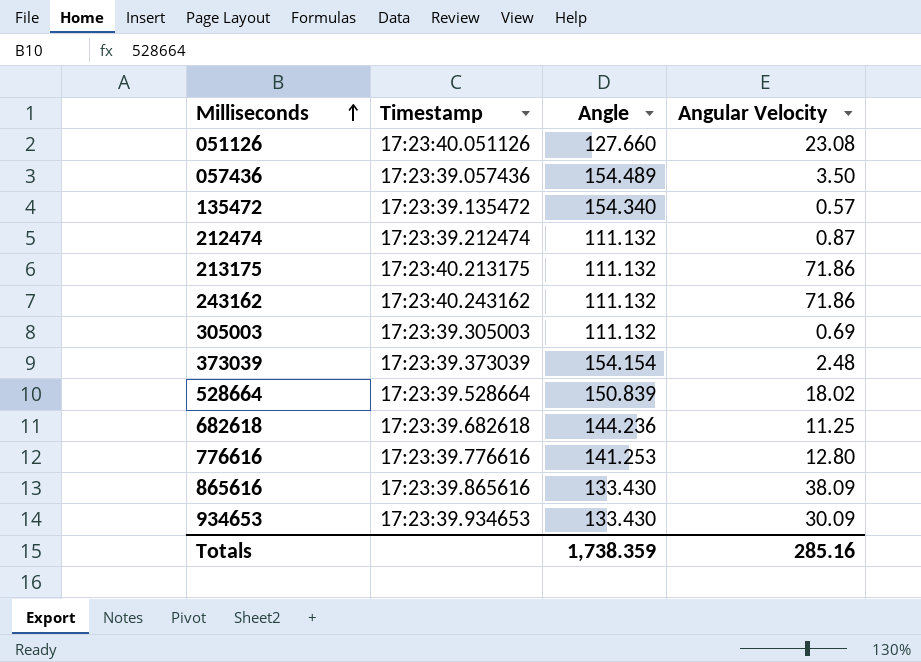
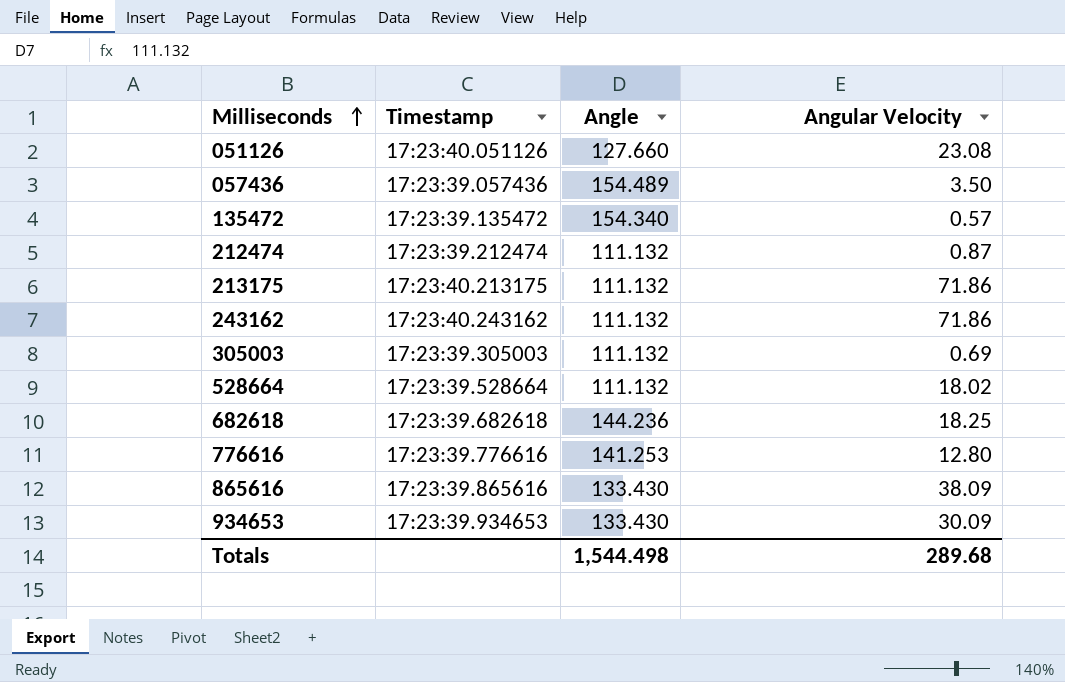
row 373039: 17:23:39.373039 | 154.154 | 2.48 -> none
528664 | Angle: 150.839 -> 111.132
682618 | Angular Velocity: 11.25 -> 18.25
Totals | Angle: 1,738.359 -> 1,544.498
Totals | Angular Velocity: 285.16 -> 289.68

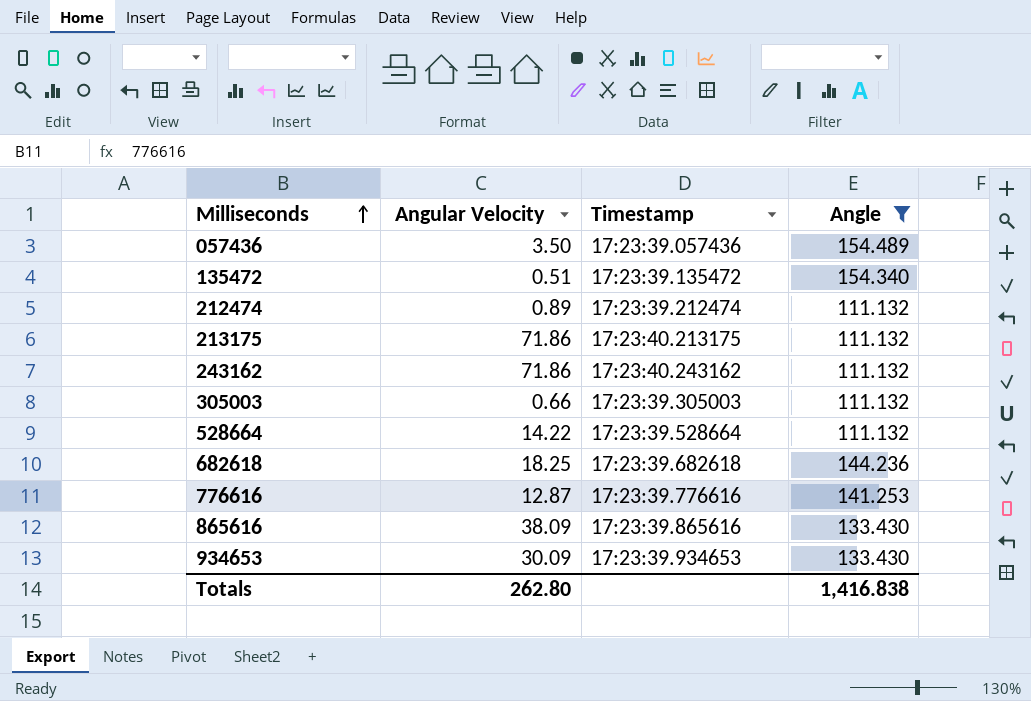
filter: none -> Angle != 127.660
column Angular Velocity | position: 4 -> 2
135472 | Angular Velocity: 0.57 -> 0.51
212474 | Angular Velocity: 0.87 -> 0.89
305003 | Angular Velocity: 0.69 -> 0.66
528664 | Angular Velocity: 18.02 -> 14.22
776616 | Angular Velocity: 12.80 -> 12.87
Totals | Angular Velocity: 289.68 -> 262.80
Totals | Angle: 1,544.498 -> 1,416.838

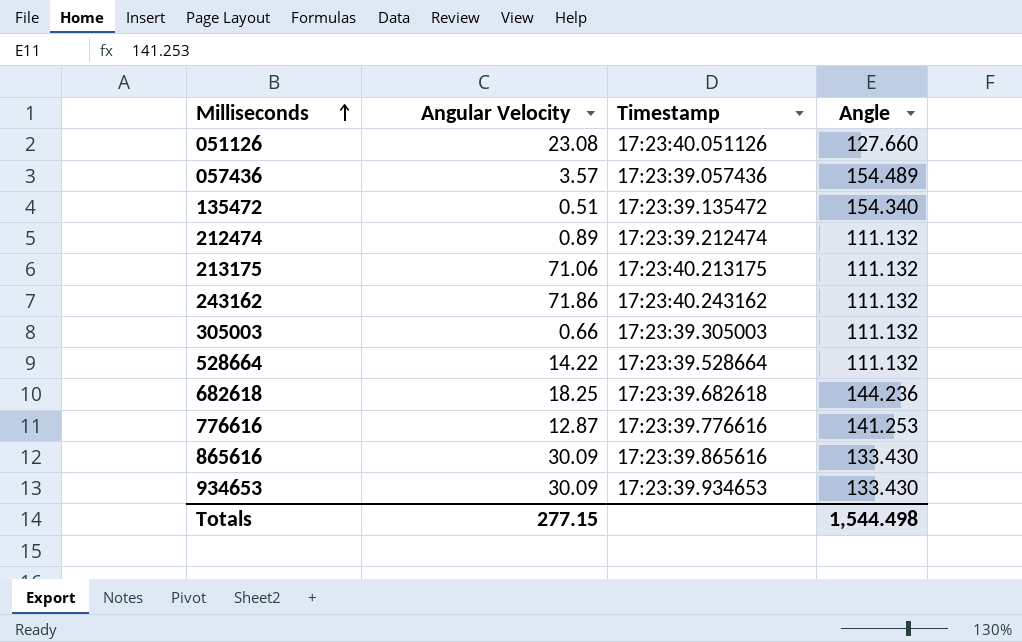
filter: Angle != 127.660 -> none
057436 | Angular Velocity: 3.50 -> 3.57
213175 | Angular Velocity: 71.86 -> 71.06
865616 | Angular Velocity: 38.09 -> 30.09
Totals | Angular Velocity: 262.80 -> 277.15
Totals | Angle: 1,416.838 -> 1,544.498

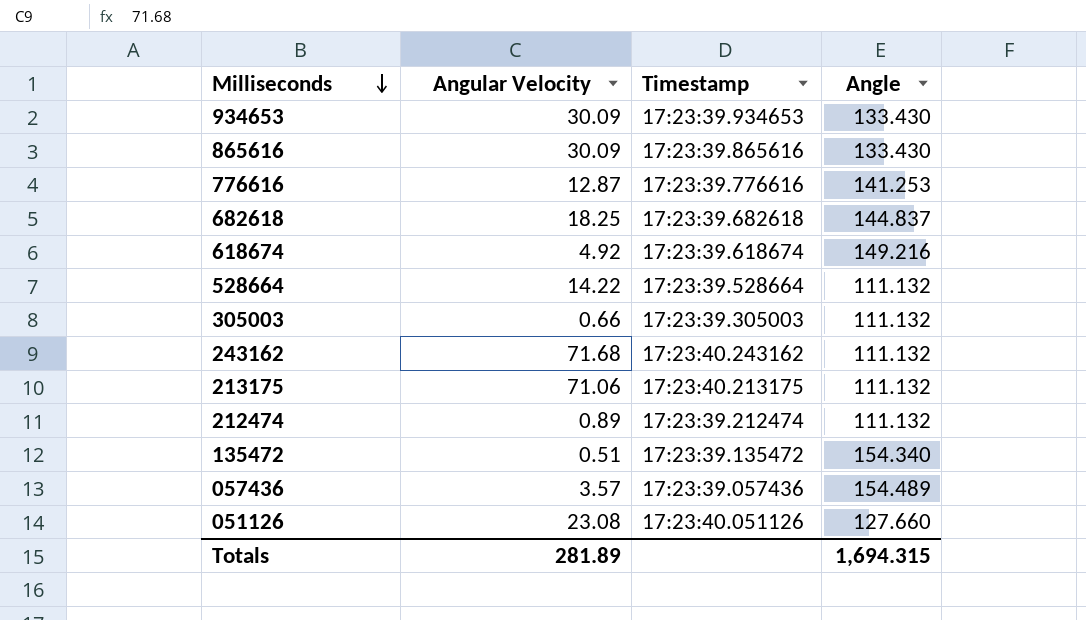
row order: Milliseconds ascending -> Milliseconds descending
682618 | Angle: 144.236 -> 144.837
row 618674: none -> 4.92 | 17:23:39.618674 | 149.216
243162 | Angular Velocity: 71.86 -> 71.68
Totals | Angular Velocity: 277.15 -> 281.89
Totals | Angle: 1,544.498 -> 1,694.315

